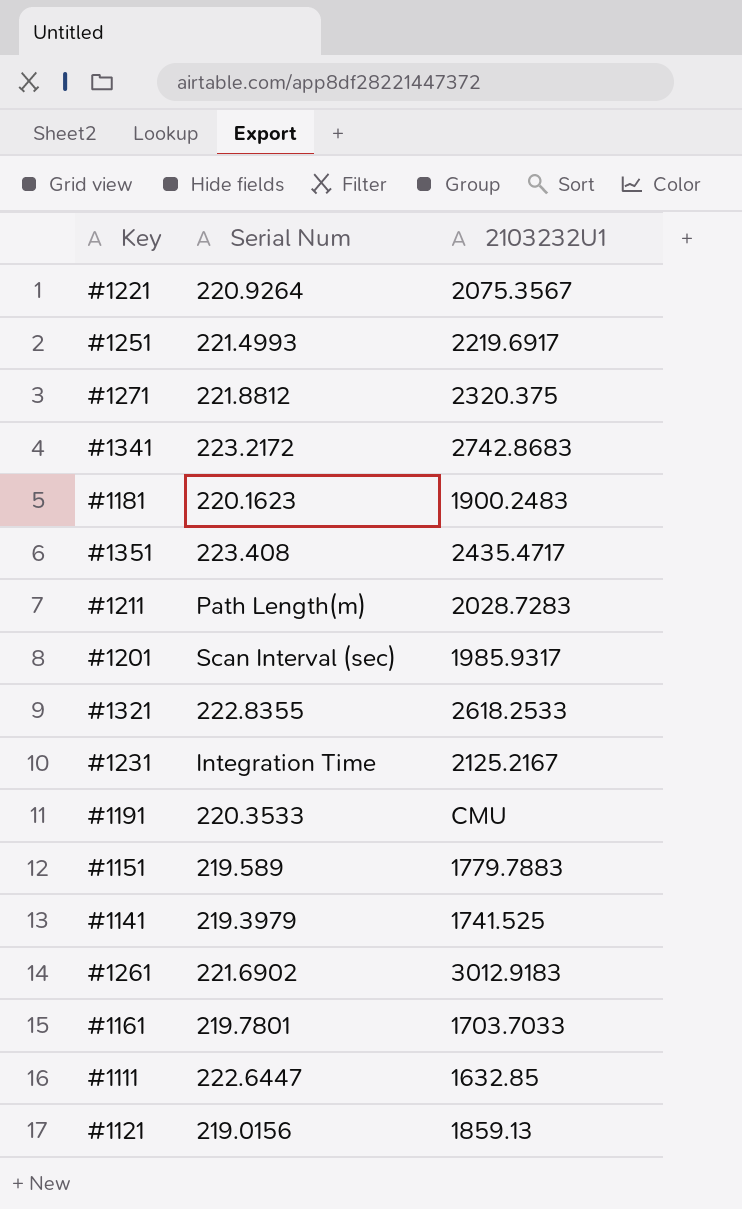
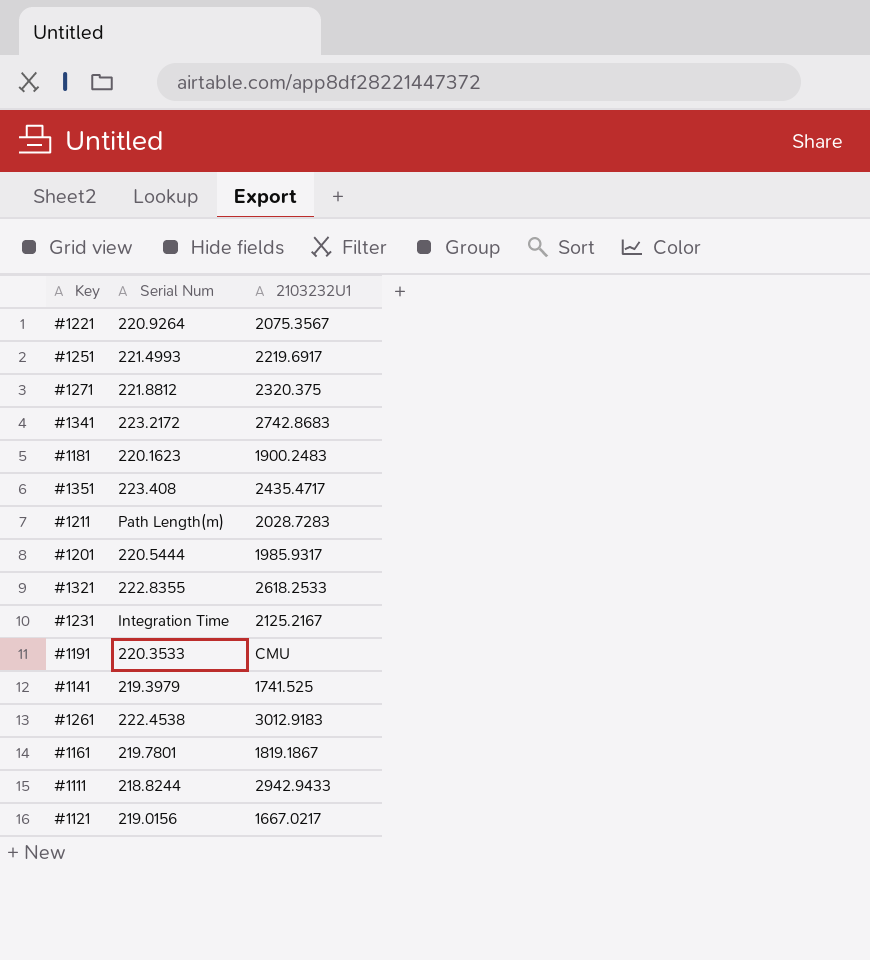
row #1151: 219.589 | 1779.7883 -> none
#1201 | Serial Num: Scan Interval (sec) -> 220.5444
#1261 | Serial Num: 221.6902 -> 222.4538
#1161 | 2103232U1: 1703.7033 -> 1819.1867
#1111 | Serial Num: 222.6447 -> 218.8244
#1111 | 2103232U1: 1632.85 -> 2942.9433
#1121 | 2103232U1: 1859.13 -> 1667.0217

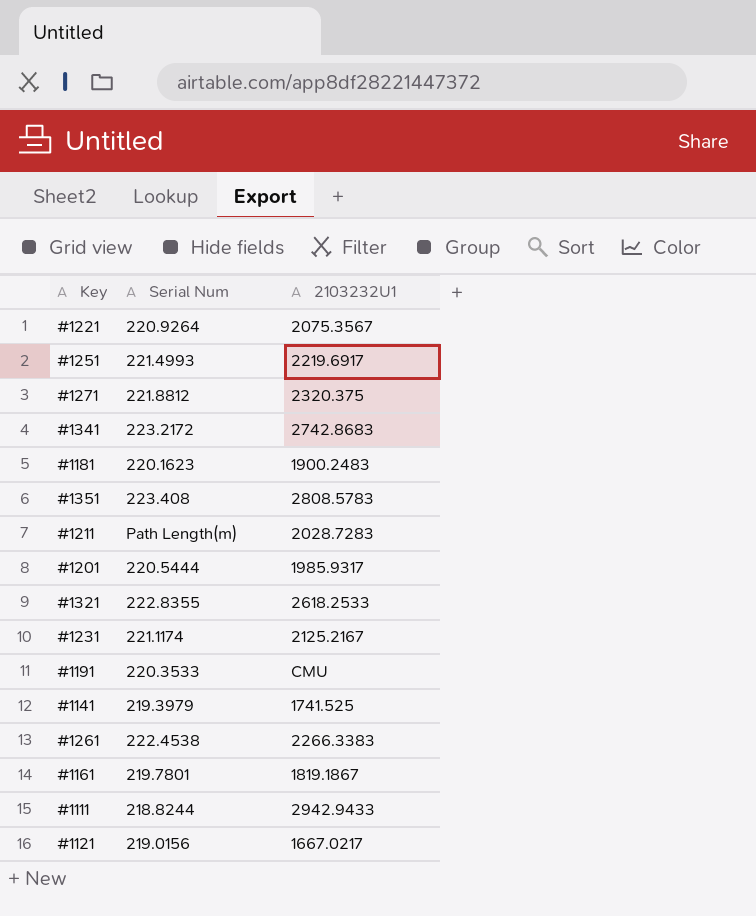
#1351 | 2103232U1: 2435.4717 -> 2808.5783
#1231 | Serial Num: Integration Time -> 221.1174
#1261 | 2103232U1: 3012.9183 -> 2266.3383

